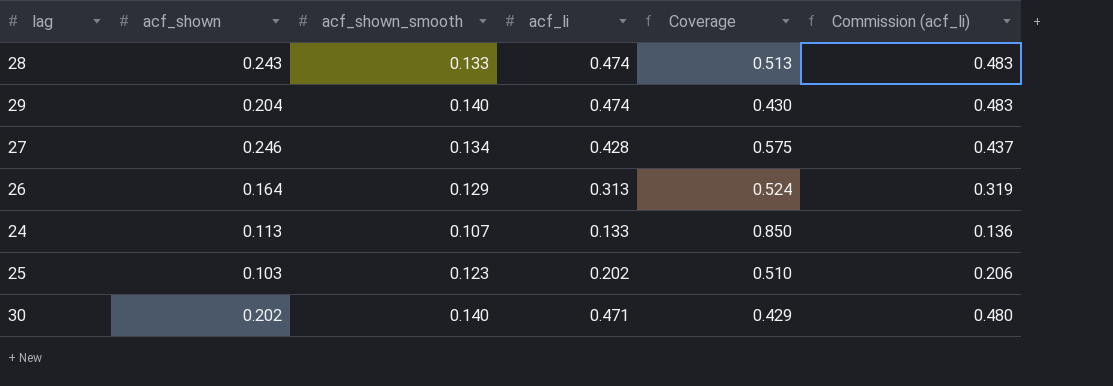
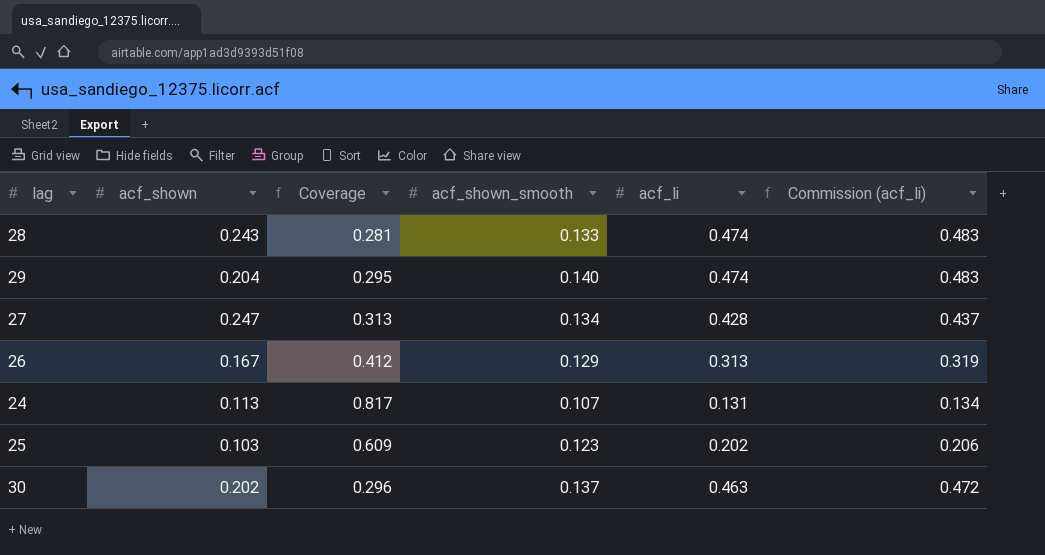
column Coverage | formula: [acf_shown] / [acf_li] -> [acf_shown_smooth] / [acf_li]
column Coverage | position: 5 -> 3
27 | acf_shown: 0.246 -> 0.247
26 | acf_shown: 0.164 -> 0.167
24 | acf_li: 0.133 -> 0.131
24 | Commission (acf_li): 0.136 -> 0.134
30 | acf_shown_smooth: 0.140 -> 0.137
30 | acf_li: 0.471 -> 0.463
30 | Commission (acf_li): 0.480 -> 0.472

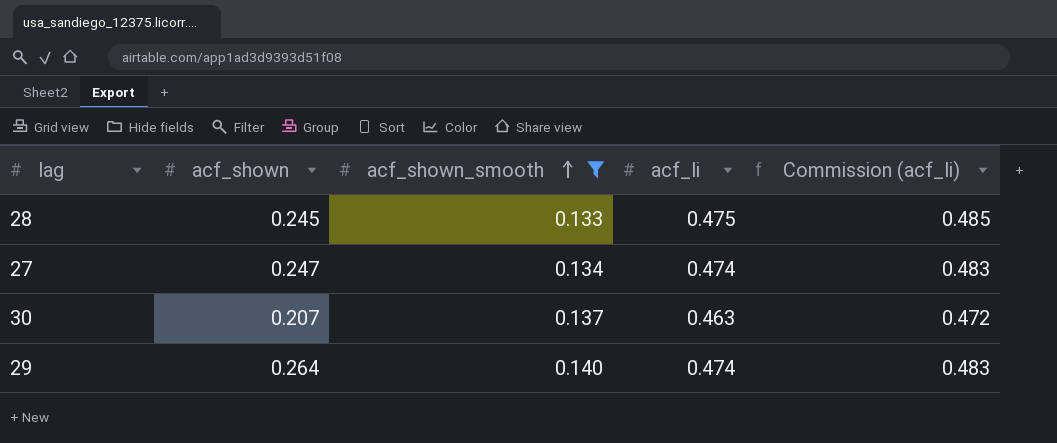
filter: none -> acf_shown_smooth >= 0.133
row order: none -> acf_shown_smooth ascending
column Coverage | formula: [acf_shown_smooth] / [acf_li] -> none
28 | acf_shown: 0.243 -> 0.245
28 | acf_li: 0.474 -> 0.475
28 | Commission (acf_li): 0.483 -> 0.485
27 | acf_li: 0.428 -> 0.474
27 | Commission (acf_li): 0.437 -> 0.483
30 | acf_shown: 0.202 -> 0.207
29 | acf_shown: 0.204 -> 0.264

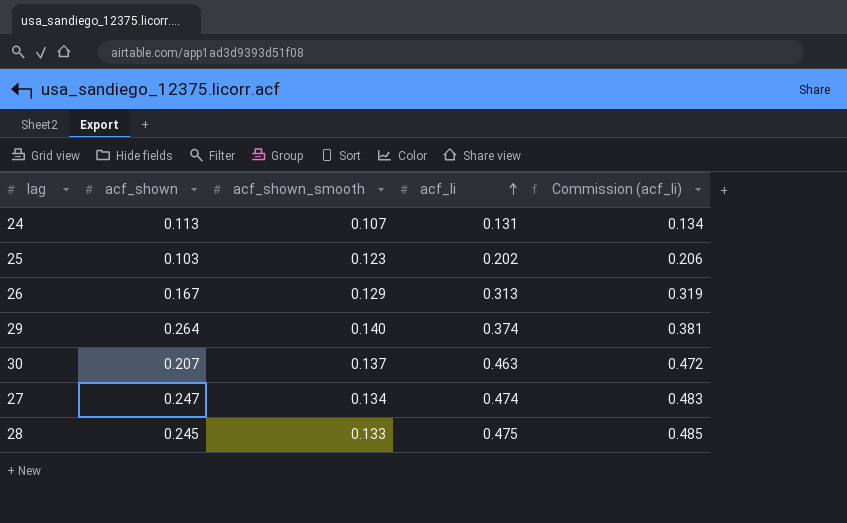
filter: acf_shown_smooth >= 0.133 -> none
row order: acf_shown_smooth ascending -> acf_li ascending
29 | acf_li: 0.474 -> 0.374
29 | Commission (acf_li): 0.483 -> 0.381

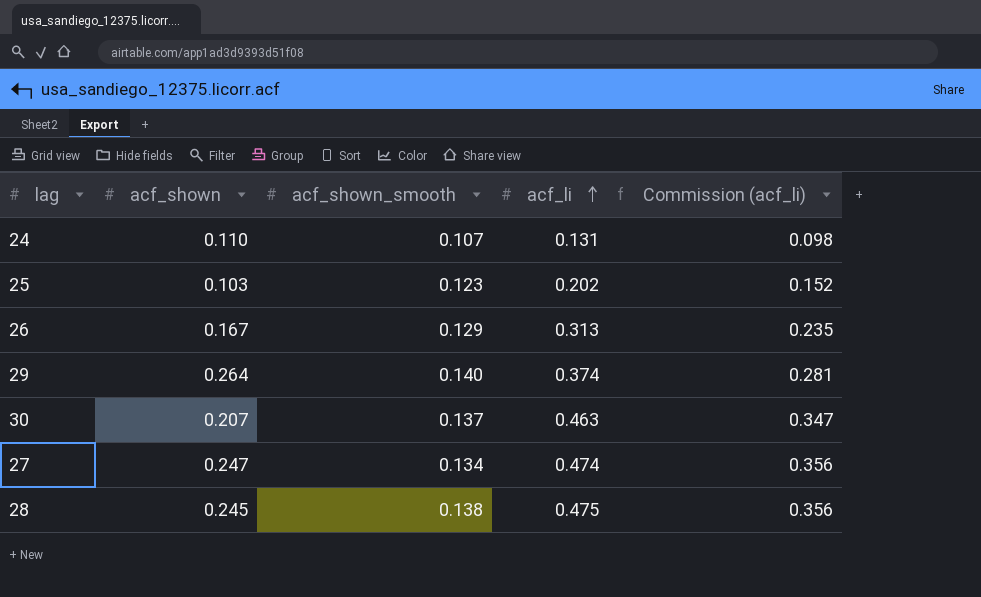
column Commission (acf_li) | formula: [acf_li] * 1.02 -> [acf_li] * 0.75
24 | acf_shown: 0.113 -> 0.110
28 | acf_shown_smooth: 0.133 -> 0.138

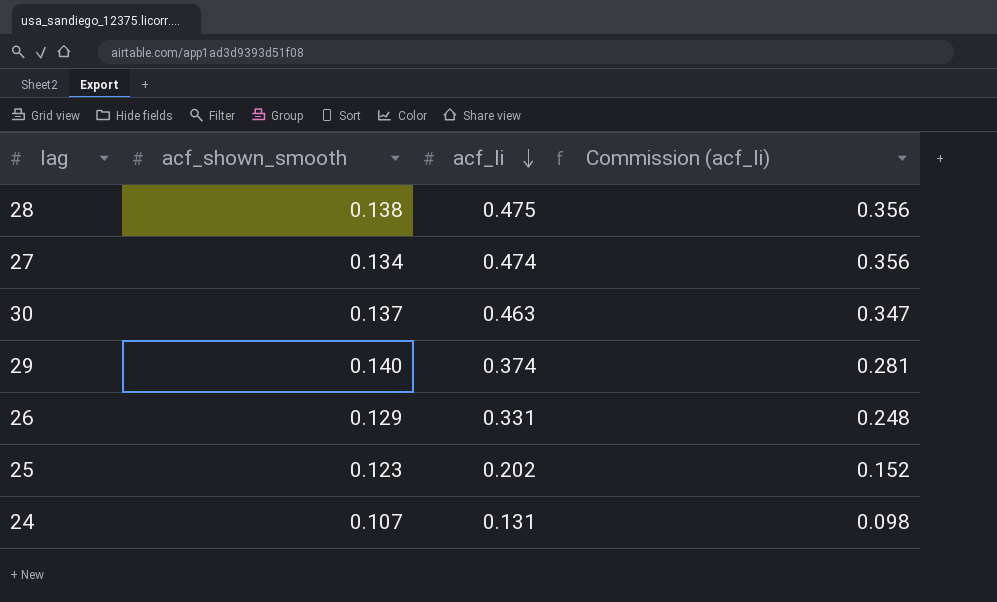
row order: acf_li ascending -> acf_li descending
column acf_shown | position: 2 -> none
26 | acf_li: 0.313 -> 0.331
26 | Commission (acf_li): 0.235 -> 0.248

